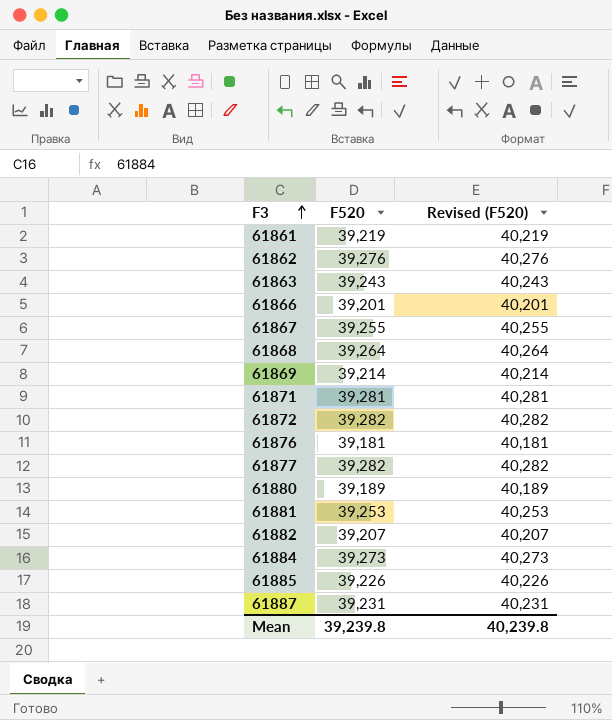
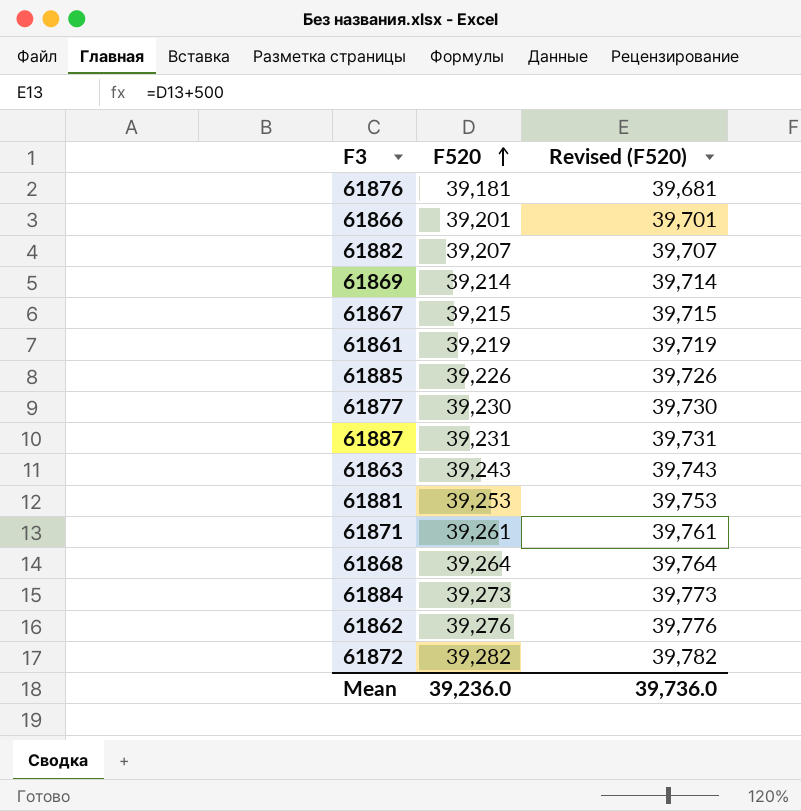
row order: F3 ascending -> F520 ascending
column Revised (F520) | formula: [F520] + 1000 -> [F520] + 500
row 61880: 39,189 | 40,189 -> none
61867 | F520: 39,255 -> 39,215
61877 | F520: 39,282 -> 39,230
61871 | F520: 39,281 -> 39,261
Mean | F520: 39,239.8 -> 39,236.0
Mean | Revised (F520): 40,239.8 -> 39,736.0

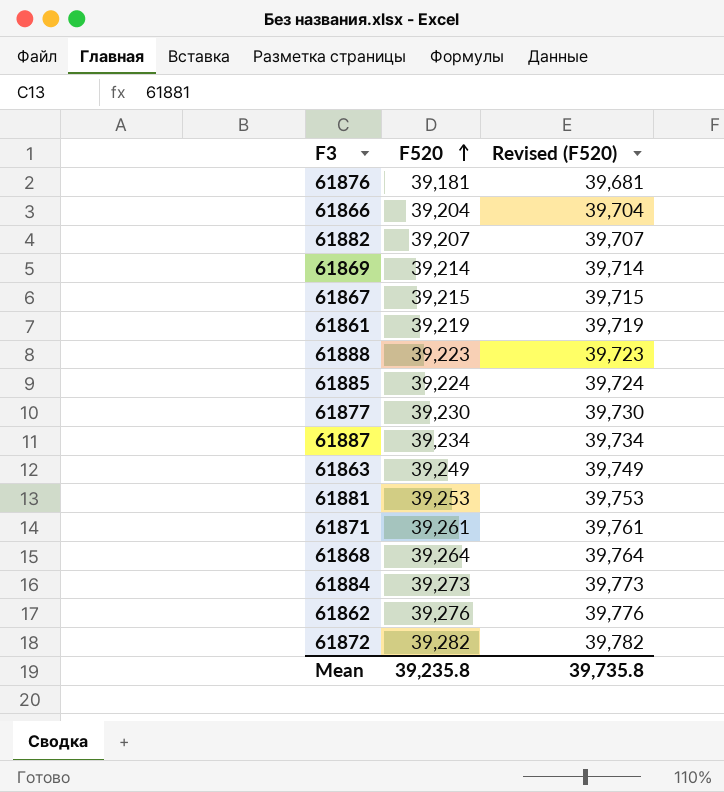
61866 | F520: 39,201 -> 39,204
61866 | Revised (F520): 39,701 -> 39,704
row 61888: none -> 39,223 | 39,723
61885 | F520: 39,226 -> 39,224
61885 | Revised (F520): 39,726 -> 39,724
61887 | F520: 39,231 -> 39,234
61887 | Revised (F520): 39,731 -> 39,734
61863 | F520: 39,243 -> 39,249
61863 | Revised (F520): 39,743 -> 39,749
Mean | F520: 39,236.0 -> 39,235.8
Mean | Revised (F520): 39,736.0 -> 39,735.8

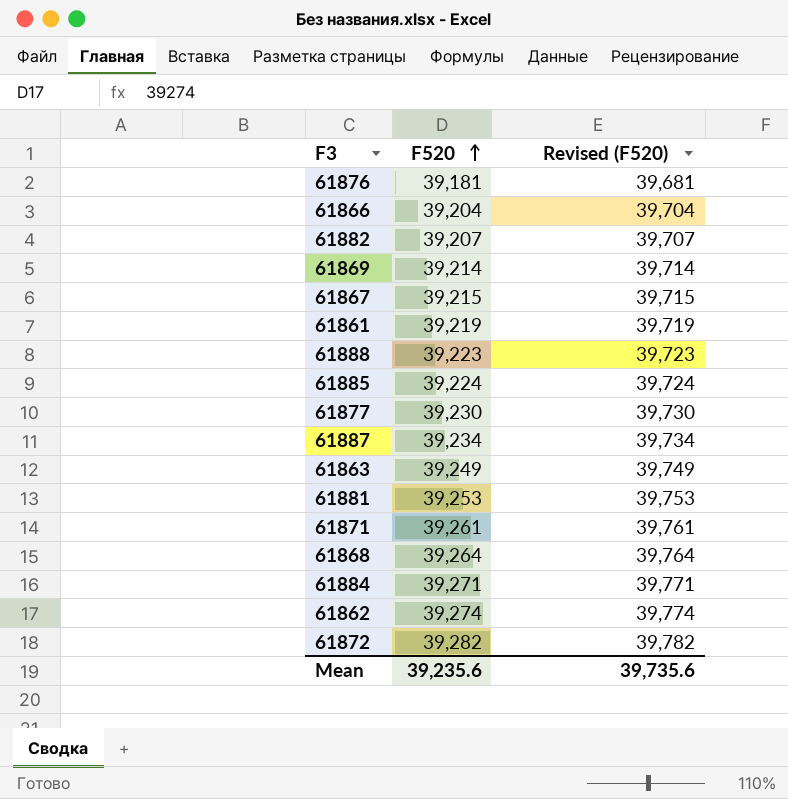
61884 | F520: 39,273 -> 39,271
61884 | Revised (F520): 39,773 -> 39,771
61862 | F520: 39,276 -> 39,274
61862 | Revised (F520): 39,776 -> 39,774
Mean | F520: 39,235.8 -> 39,235.6
Mean | Revised (F520): 39,735.8 -> 39,735.6

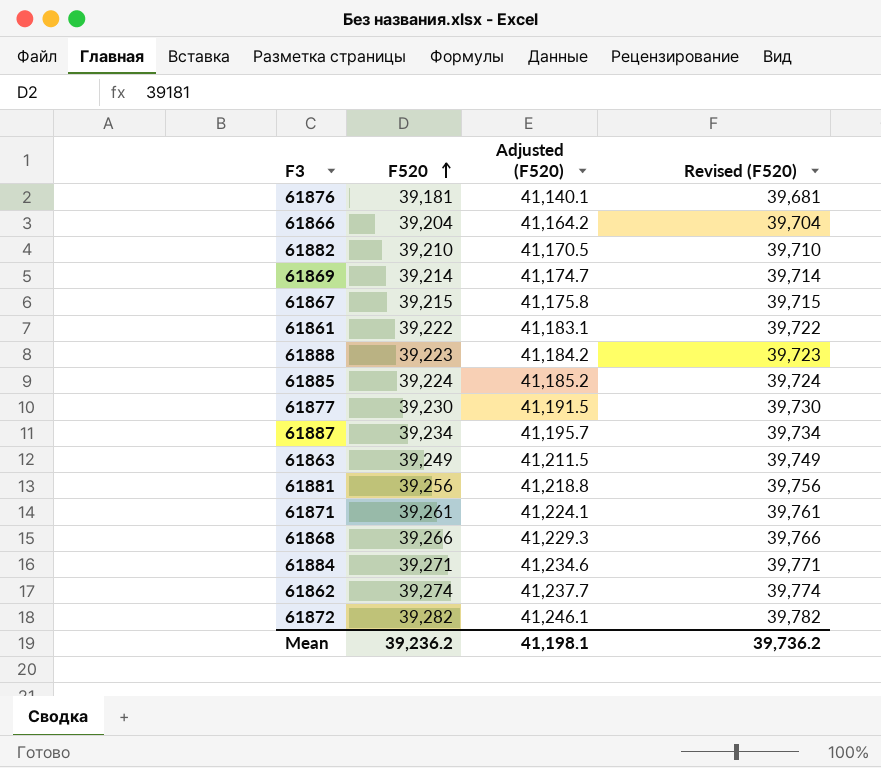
column Adjusted (F520) | formula: none -> [F520] * 1.05
61882 | F520: 39,207 -> 39,210
61882 | Revised (F520): 39,707 -> 39,710
61861 | F520: 39,219 -> 39,222
61861 | Revised (F520): 39,719 -> 39,722
61881 | F520: 39,253 -> 39,256
61881 | Revised (F520): 39,753 -> 39,756
61868 | F520: 39,264 -> 39,266
61868 | Revised (F520): 39,764 -> 39,766
Mean | F520: 39,235.6 -> 39,236.2
Mean | Revised (F520): 39,735.6 -> 39,736.2

